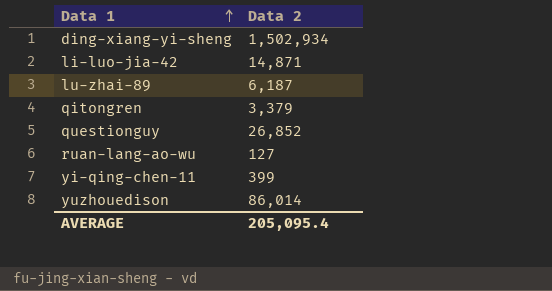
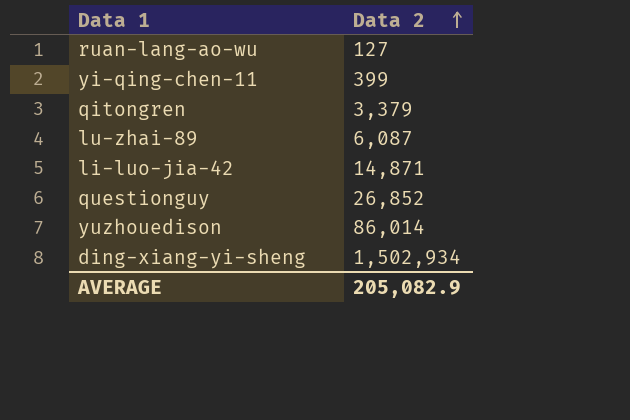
row order: Data 1 ascending -> Data 2 ascending
lu-zhai-89 | Data 2: 6,187 -> 6,087
AVERAGE | Data 2: 205,095.4 -> 205,082.9

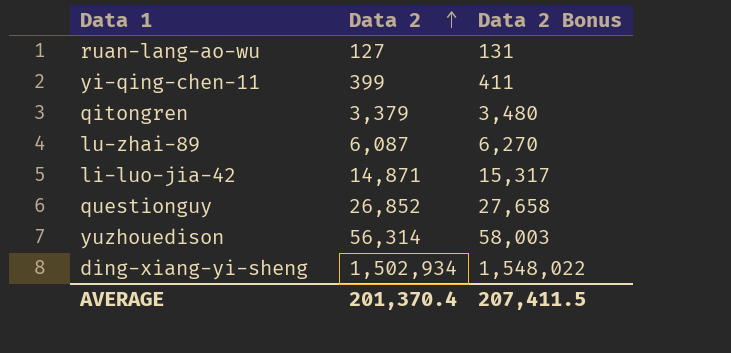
column Data 2 Bonus | formula: none -> [Data 2] * 1.03
yuzhouedison | Data 2: 86,014 -> 56,314
AVERAGE | Data 2: 205,082.9 -> 201,370.4

